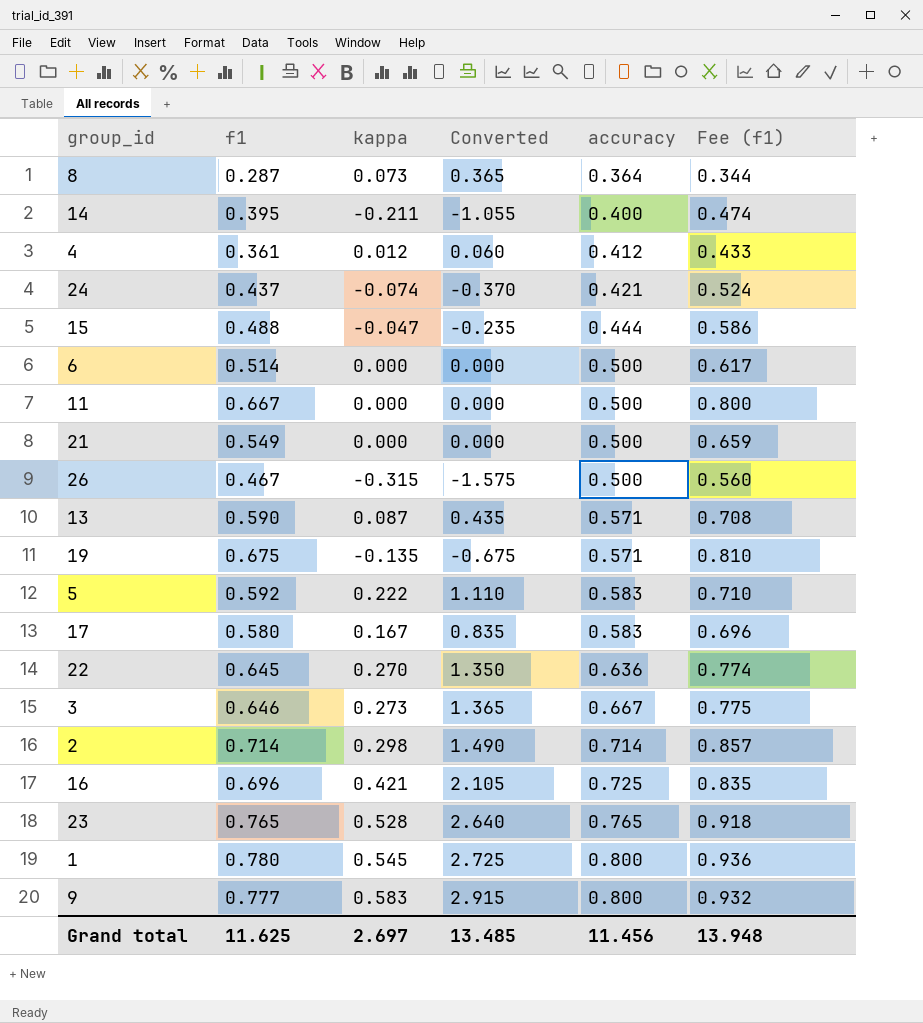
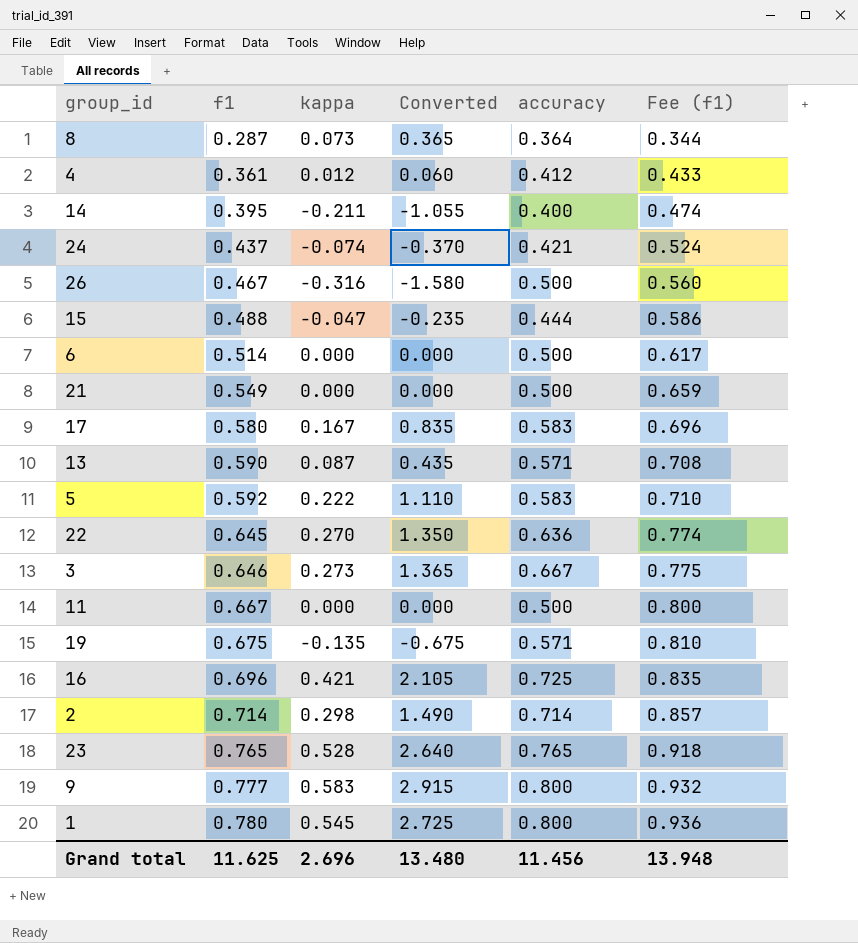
row order: accuracy ascending -> f1 ascending
26 | kappa: -0.315 -> -0.316
26 | Converted: -1.575 -> -1.580
Grand total | kappa: 2.697 -> 2.696
Grand total | Converted: 13.485 -> 13.480

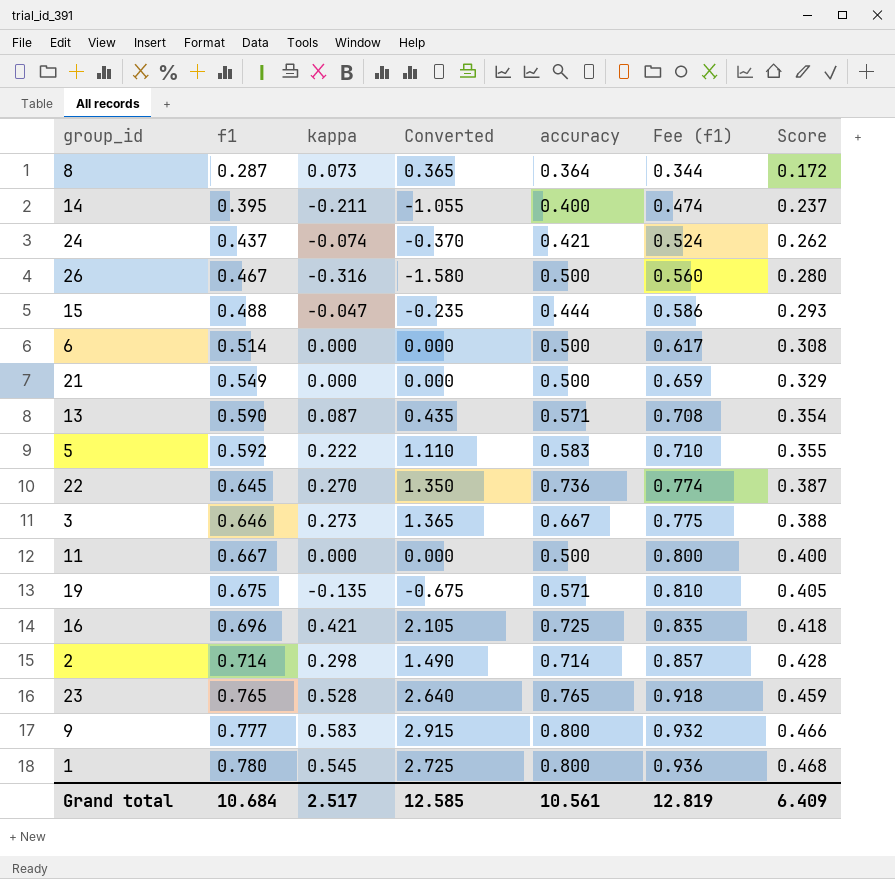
column Score | formula: none -> [f1] * 0.6
row 4: 0.361 | 0.012 | 0.060 | 0.412 | 0.433 -> none
row 17: 0.580 | 0.167 | 0.835 | 0.583 | 0.696 -> none
22 | accuracy: 0.636 -> 0.736
Grand total | f1: 11.625 -> 10.684
Grand total | kappa: 2.696 -> 2.517
Grand total | Converted: 13.480 -> 12.585
Grand total | accuracy: 11.456 -> 10.561
Grand total | Fee (f1): 13.948 -> 12.819

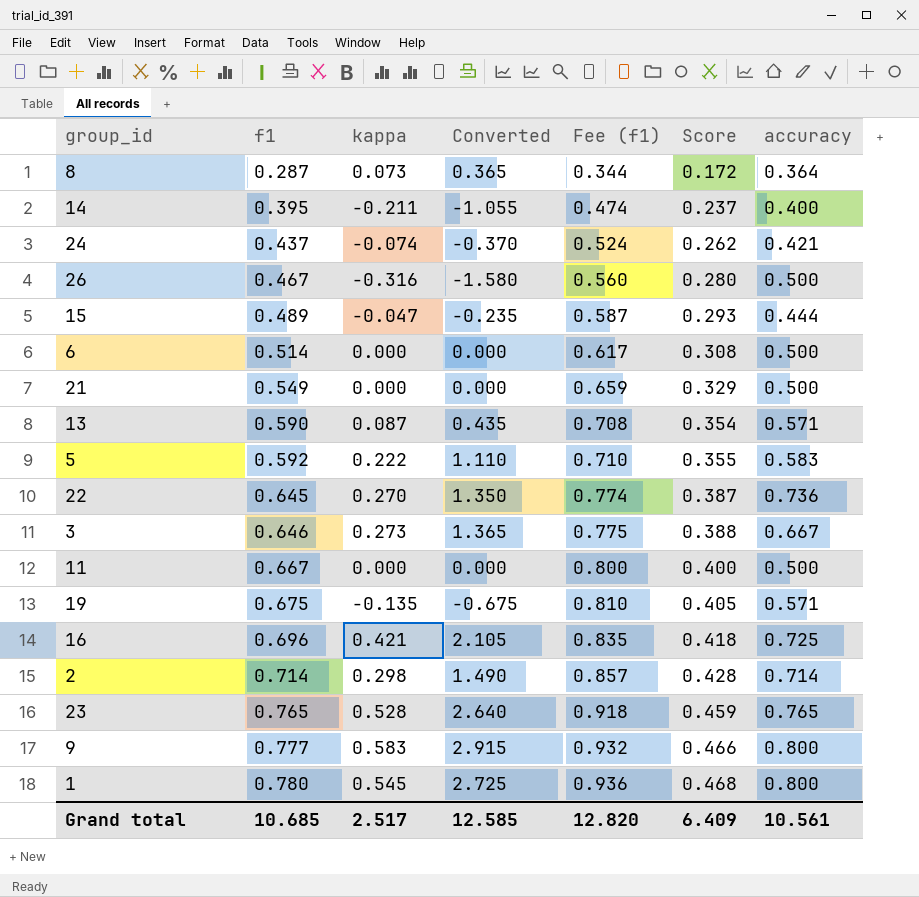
column accuracy | position: 5 -> 7
15 | f1: 0.488 -> 0.489
15 | Fee (f1): 0.586 -> 0.587
Grand total | f1: 10.684 -> 10.685
Grand total | Fee (f1): 12.819 -> 12.820

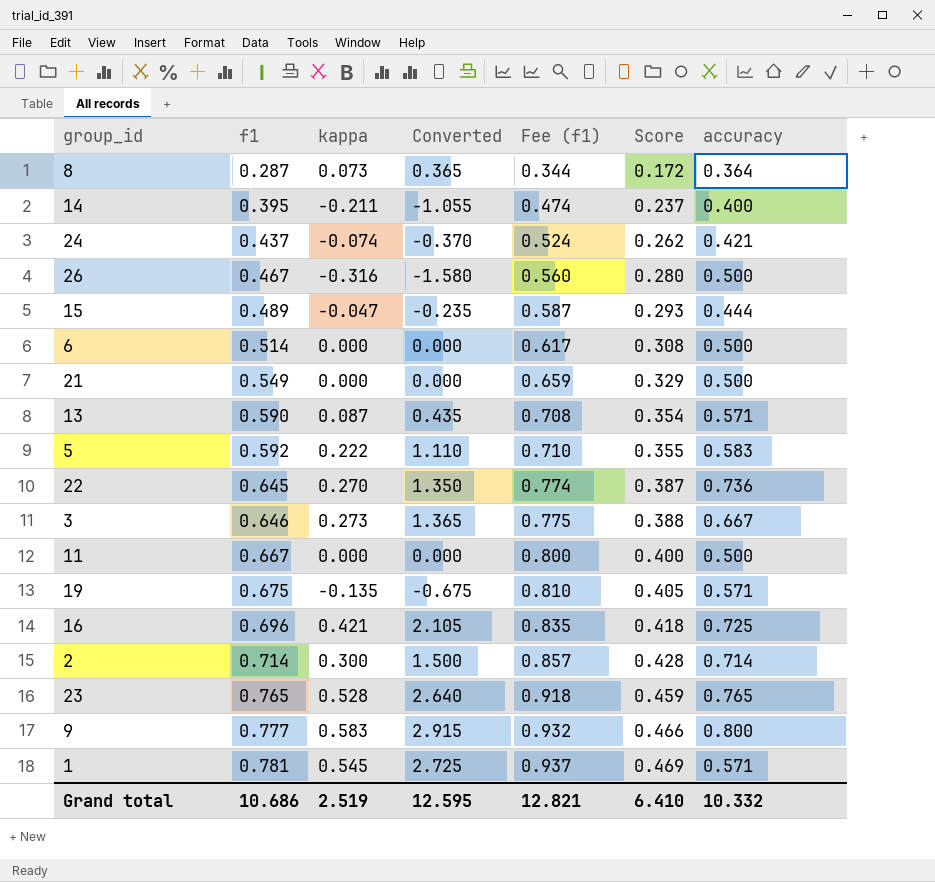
2 | kappa: 0.298 -> 0.300
2 | Converted: 1.490 -> 1.500
1 | f1: 0.780 -> 0.781
1 | Fee (f1): 0.936 -> 0.937
1 | Score: 0.468 -> 0.469
1 | accuracy: 0.800 -> 0.571
Grand total | f1: 10.685 -> 10.686
Grand total | kappa: 2.517 -> 2.519
Grand total | Converted: 12.585 -> 12.595
Grand total | Fee (f1): 12.820 -> 12.821
Grand total | Score: 6.409 -> 6.410
Grand total | accuracy: 10.561 -> 10.332

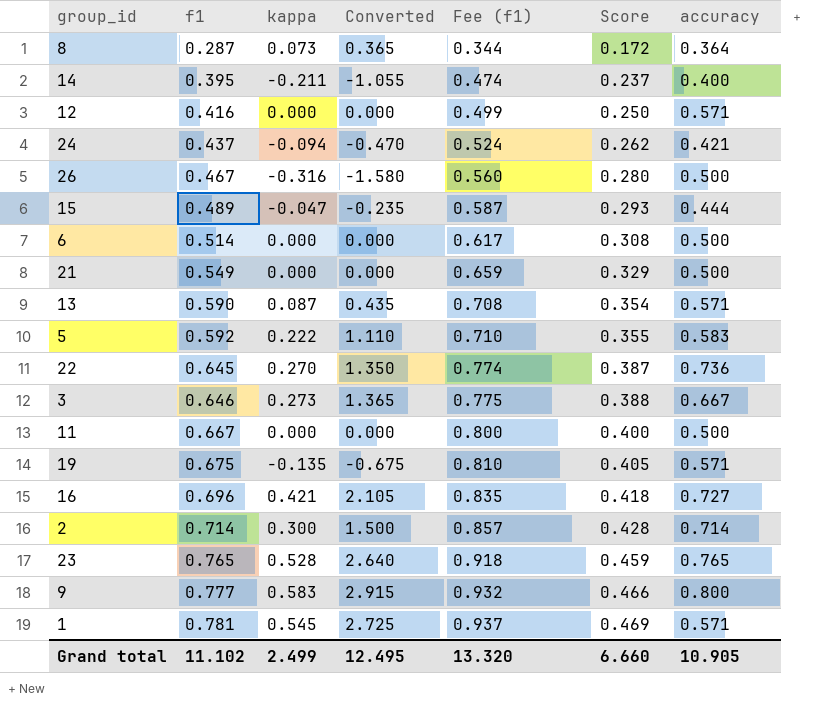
row 12: none -> 0.416 | 0.000 | 0.000 | 0.499 | 0.250 | 0.571
24 | kappa: -0.074 -> -0.094
24 | Converted: -0.370 -> -0.470
16 | accuracy: 0.725 -> 0.727
Grand total | f1: 10.686 -> 11.102
Grand total | kappa: 2.519 -> 2.499
Grand total | Converted: 12.595 -> 12.495
Grand total | Fee (f1): 12.821 -> 13.320
Grand total | Score: 6.410 -> 6.660
Grand total | accuracy: 10.332 -> 10.905

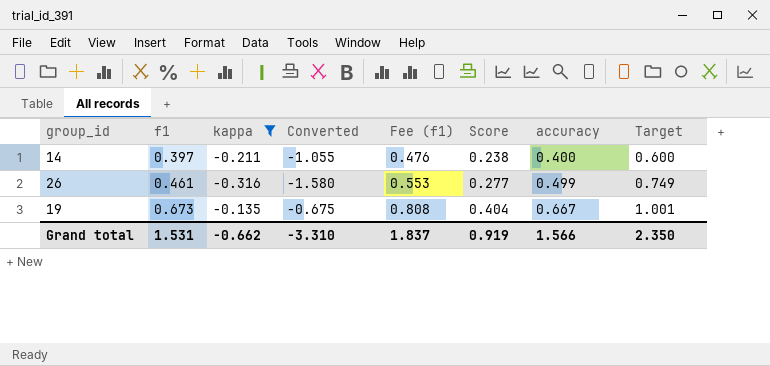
filter: none -> kappa <= -0.135
column Target | formula: none -> [accuracy] * 1.5
14 | f1: 0.395 -> 0.397
14 | Fee (f1): 0.474 -> 0.476
14 | Score: 0.237 -> 0.238
26 | f1: 0.467 -> 0.461
26 | Fee (f1): 0.560 -> 0.553
26 | Score: 0.280 -> 0.277
26 | accuracy: 0.500 -> 0.499
19 | f1: 0.675 -> 0.673
19 | Fee (f1): 0.810 -> 0.808
19 | Score: 0.405 -> 0.404
19 | accuracy: 0.571 -> 0.667
Grand total | f1: 11.102 -> 1.531
Grand total | kappa: 2.499 -> -0.662
Grand total | Converted: 12.495 -> -3.310
Grand total | Fee (f1): 13.320 -> 1.837
Grand total | Score: 6.660 -> 0.919
Grand total | accuracy: 10.905 -> 1.566

